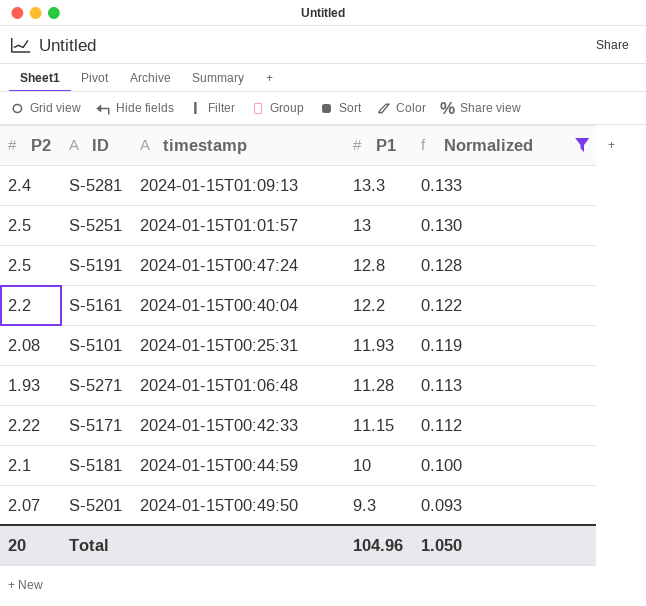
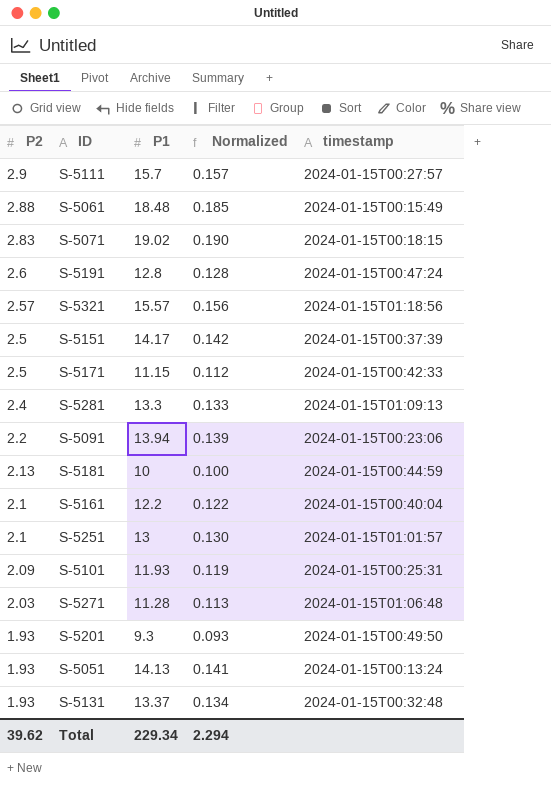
filter: Normalized <= 0.133 -> none
row order: P1 descending -> P2 descending
column timestamp | position: 3 -> 5
S-5191 | P2: 2.5 -> 2.6
S-5171 | P2: 2.22 -> 2.5
S-5181 | P2: 2.1 -> 2.13
S-5161 | P2: 2.2 -> 2.1
S-5251 | P2: 2.5 -> 2.1
S-5101 | P2: 2.08 -> 2.09
S-5271 | P2: 1.93 -> 2.03
S-5201 | P2: 2.07 -> 1.93
Total | P2: 20 -> 39.62
Total | P1: 104.96 -> 229.34
Total | Normalized: 1.050 -> 2.294

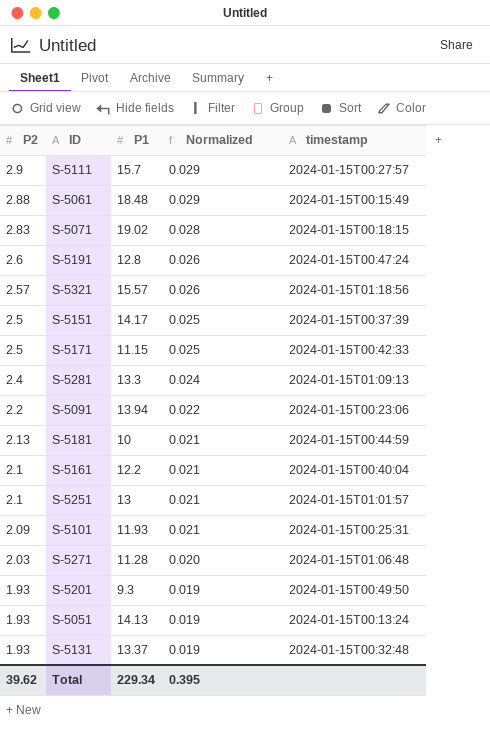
column Normalized | formula: [P1] * 0.01 -> [P2] * 0.01
Total | Normalized: 2.294 -> 0.395

